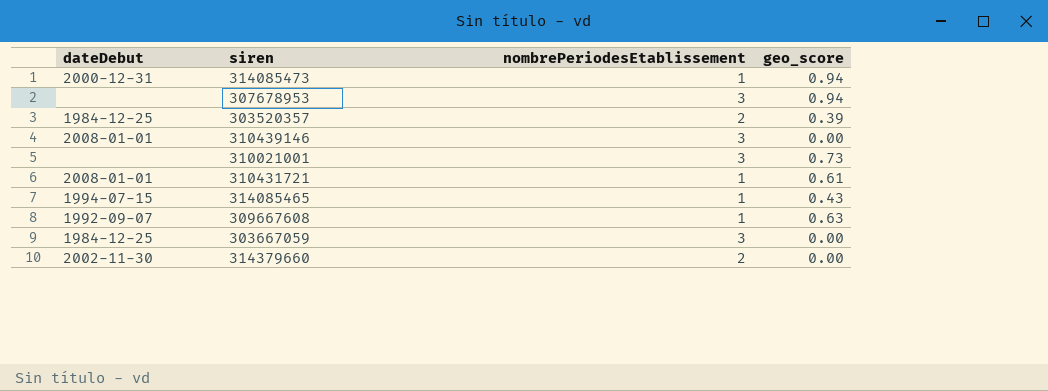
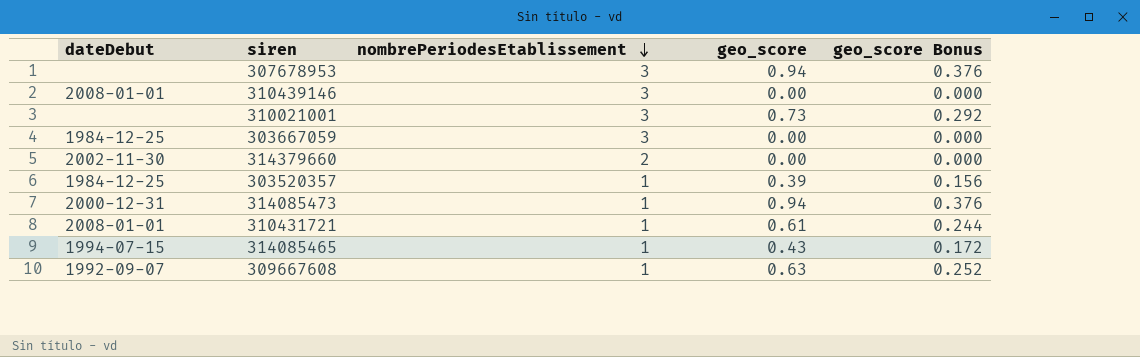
row order: none -> nombrePeriodesEtablissement descending
column geo_score Bonus | formula: none -> [geo_score] * 0.4
303520357 | nombrePeriodesEtablissement: 2 -> 1

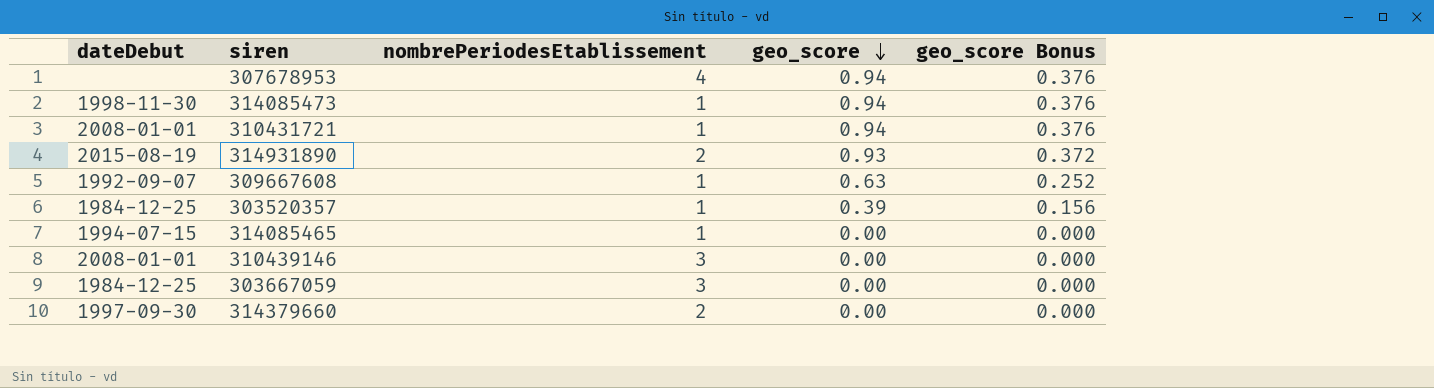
row order: nombrePeriodesEtablissement descending -> geo_score descending
row 310021001: none | 3 | 0.73 | 0.292 -> none
307678953 | nombrePeriodesEtablissement: 3 -> 4
314085473 | dateDebut: 2000-12-31 -> 1998-11-30
310431721 | geo_score: 0.61 -> 0.94
310431721 | geo_score Bonus: 0.244 -> 0.376
row 314931890: none -> 2015-08-19 | 2 | 0.93 | 0.372
314085465 | geo_score: 0.43 -> 0.00
314085465 | geo_score Bonus: 0.172 -> 0.000
314379660 | dateDebut: 2002-11-30 -> 1997-09-30

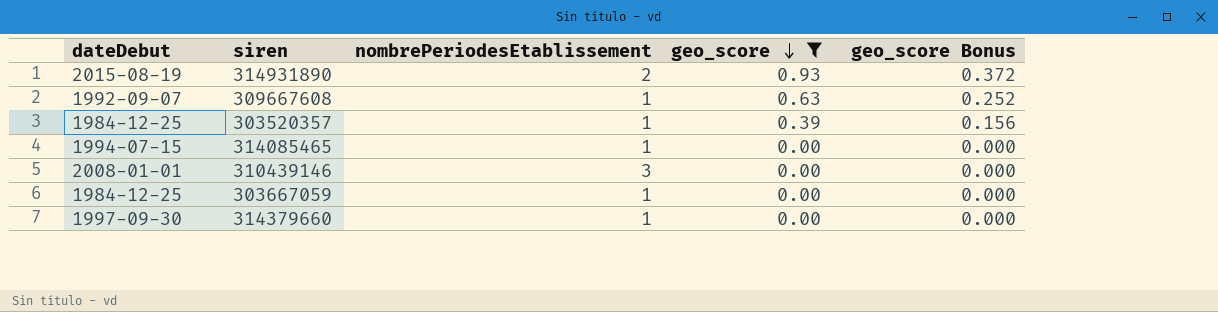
filter: none -> geo_score != 0.94
303667059 | nombrePeriodesEtablissement: 3 -> 1
314379660 | nombrePeriodesEtablissement: 2 -> 1

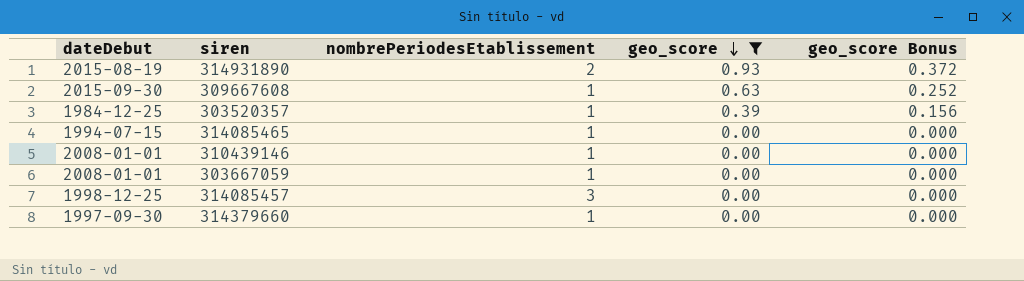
309667608 | dateDebut: 1992-09-07 -> 2015-09-30
310439146 | nombrePeriodesEtablissement: 3 -> 1
303667059 | dateDebut: 1984-12-25 -> 2008-01-01
row 314085457: none -> 1998-12-25 | 3 | 0.00 | 0.000

